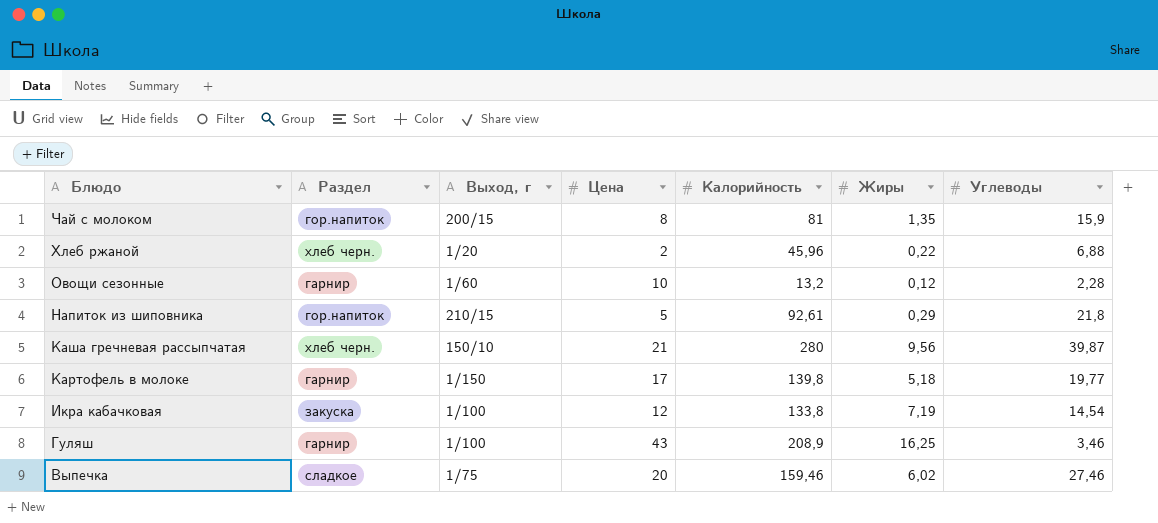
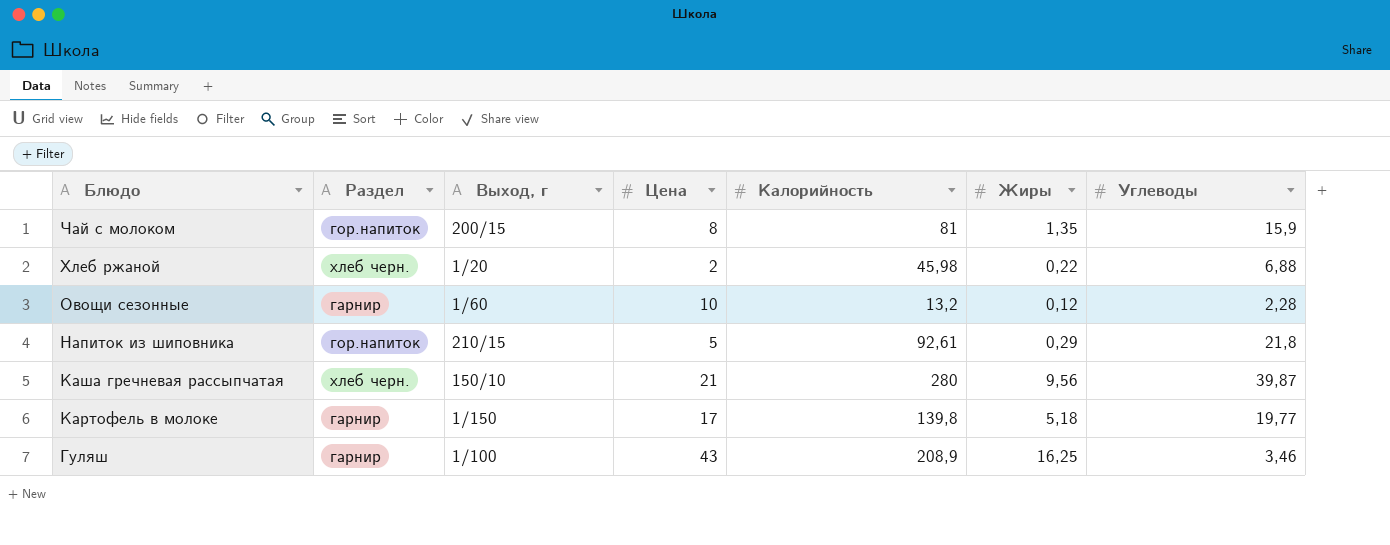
row Икра кабачковая: закуска | 1/100 | 12 | 133,8 | 7,19 | 14,54 -> none
row Выпечка: сладкое | 1/75 | 20 | 159,46 | 6,02 | 27,46 -> none
Хлеб ржаной | Калорийность: 45,96 -> 45,98

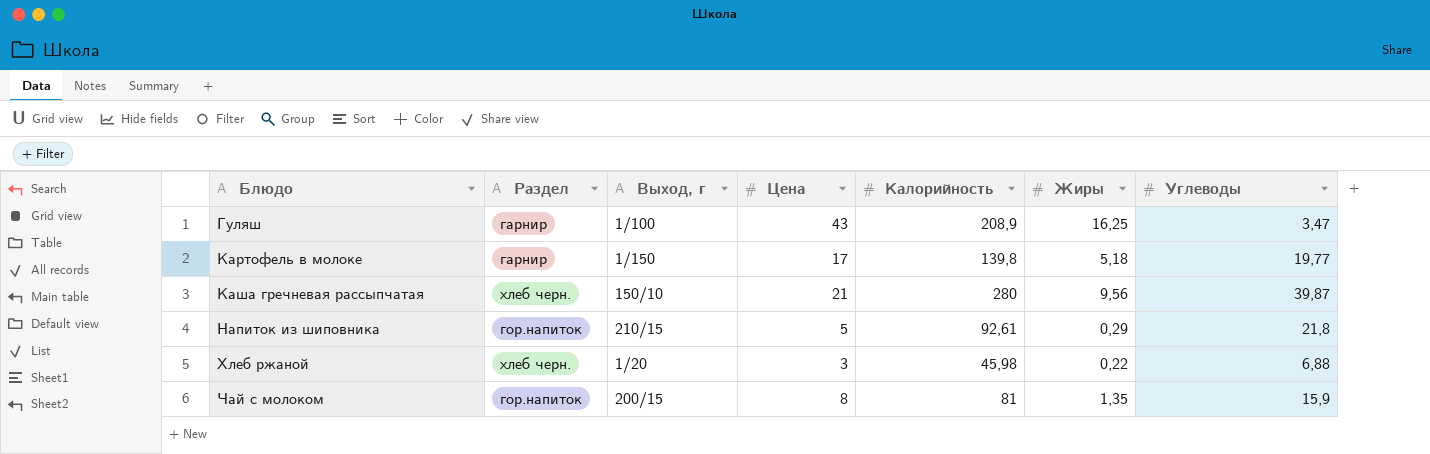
row order: Блюдо descending -> Блюдо ascending
row Овощи сезонные: гарнир | 1/60 | 10 | 13,2 | 0,12 | 2,28 -> none
Гуляш | Углеводы: 3,46 -> 3,47
Хлеб ржаной | Цена: 2 -> 3

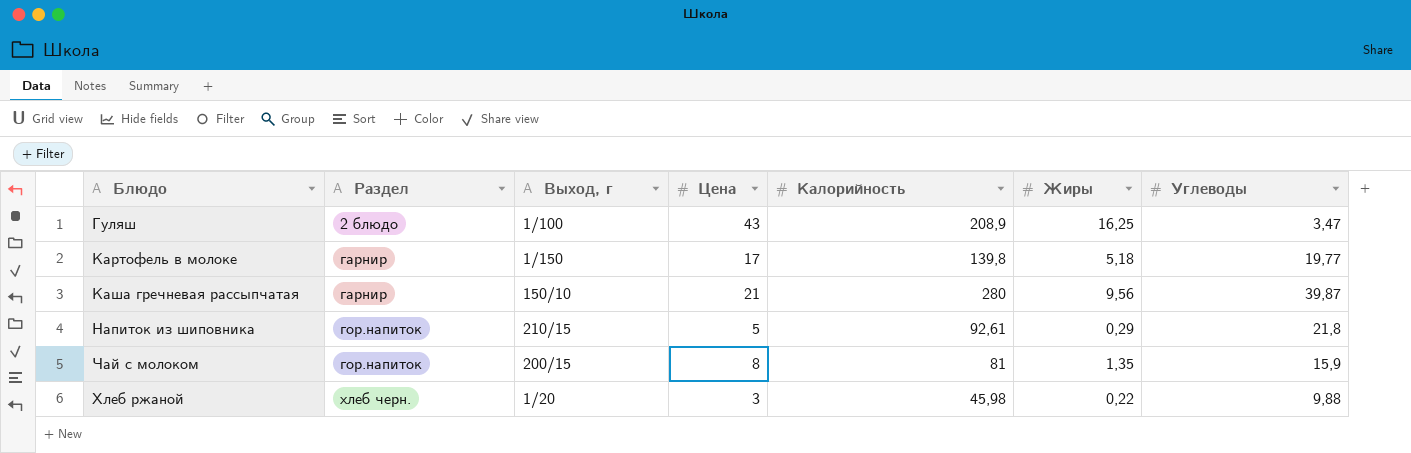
row order: Блюдо ascending -> Раздел ascending
Гуляш | Раздел: гарнир -> 2 блюдо
Каша гречневая рассыпчатая | Раздел: хлеб черн. -> гарнир
Хлеб ржаной | Углеводы: 6,88 -> 9,88

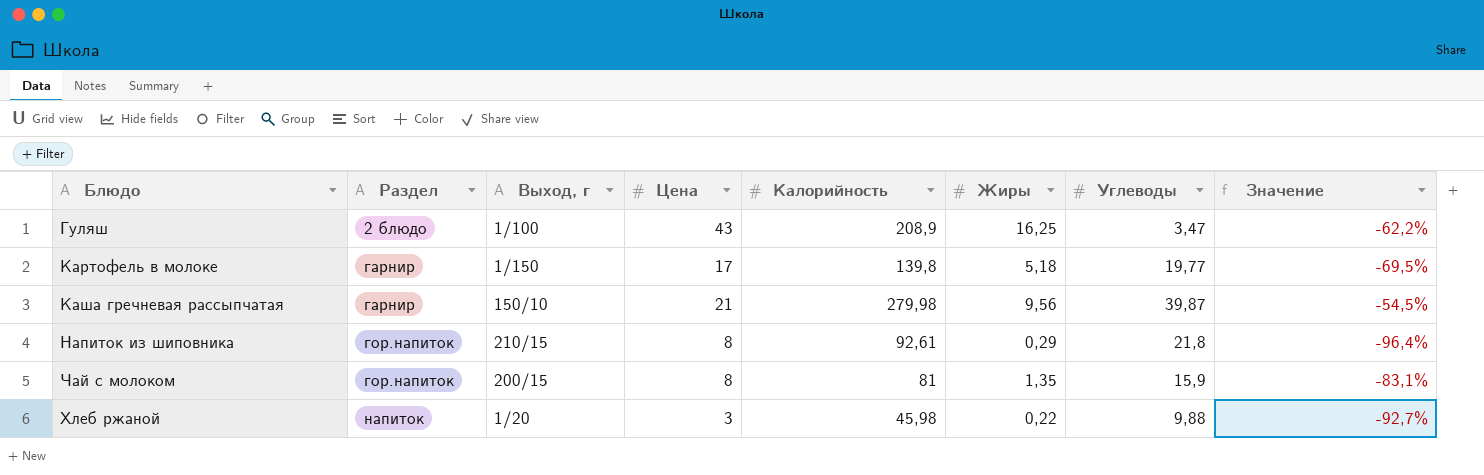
column Значение | formula: none -> ([Жиры] - [Цена]) / [Цена]
Каша гречневая рассыпчатая | Калорийность: 280 -> 279,98
Напиток из шиповника | Цена: 5 -> 8
Хлеб ржаной | Раздел: хлеб черн. -> напиток

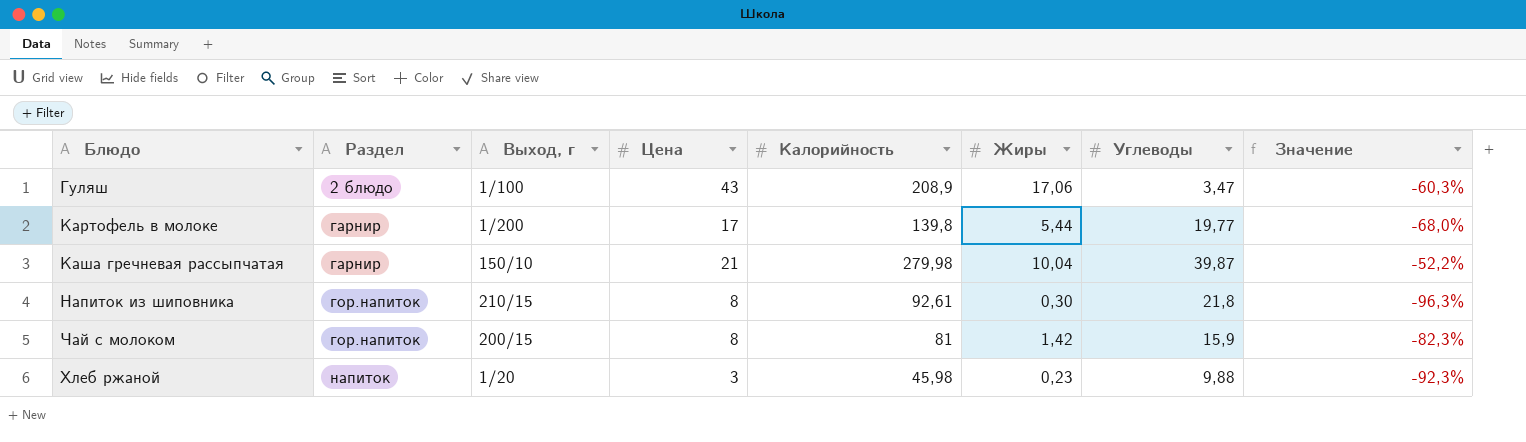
Гуляш | Жиры: 16,25 -> 17,06
Гуляш | Значение: -62,2% -> -60,3%
Картофель в молоке | Выход, г: 1/150 -> 1/200
Картофель в молоке | Жиры: 5,18 -> 5,44
Картофель в молоке | Значение: -69,5% -> -68,0%
Каша гречневая рассыпчатая | Жиры: 9,56 -> 10,04
Каша гречневая рассыпчатая | Значение: -54,5% -> -52,2%
Напиток из шиповника | Жиры: 0,29 -> 0,30
Напиток из шиповника | Значение: -96,4% -> -96,3%
Чай с молоком | Жиры: 1,35 -> 1,42
Чай с молоком | Значение: -83,1% -> -82,3%
Хлеб ржаной | Жиры: 0,22 -> 0,23
Хлеб ржаной | Значение: -92,7% -> -92,3%

